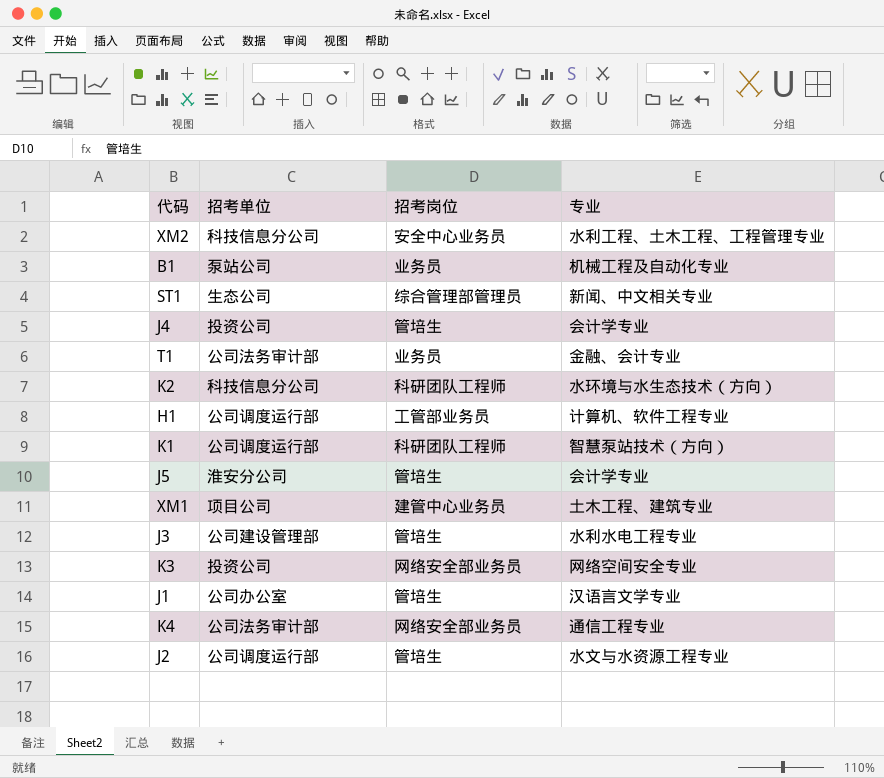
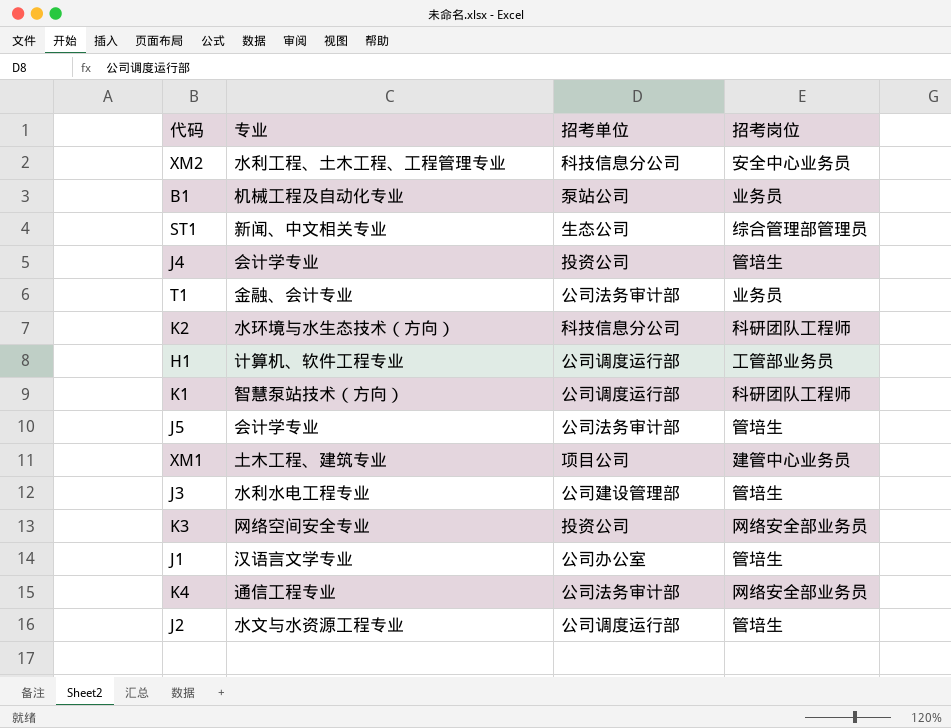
column 专业 | position: 4 -> 2
J5 | 招考单位: 淮安分公司 -> 公司法务审计部

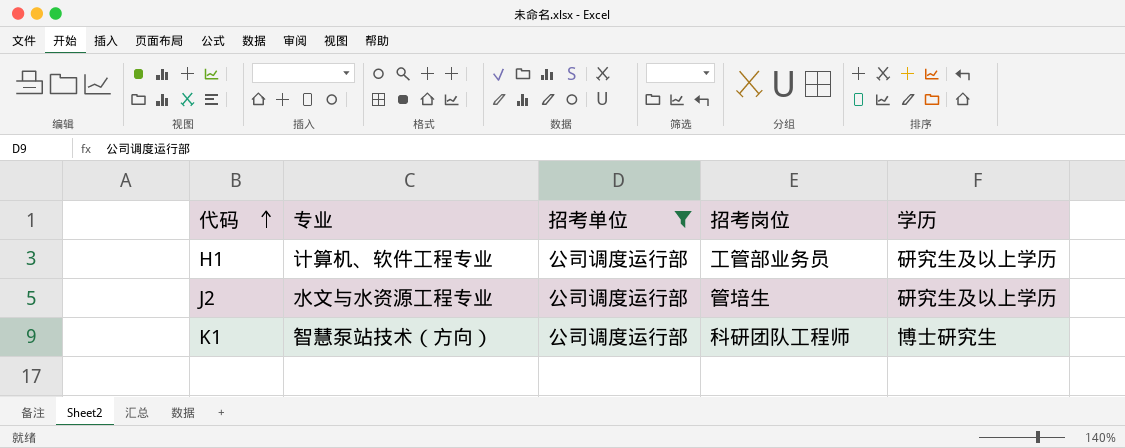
filter: none -> 招考单位 = 公司调度运行部
row order: none -> 代码 ascending
column 学历 | position: none -> 5

